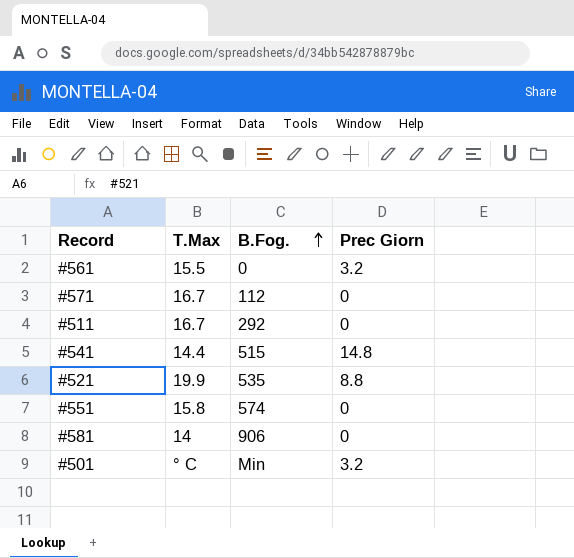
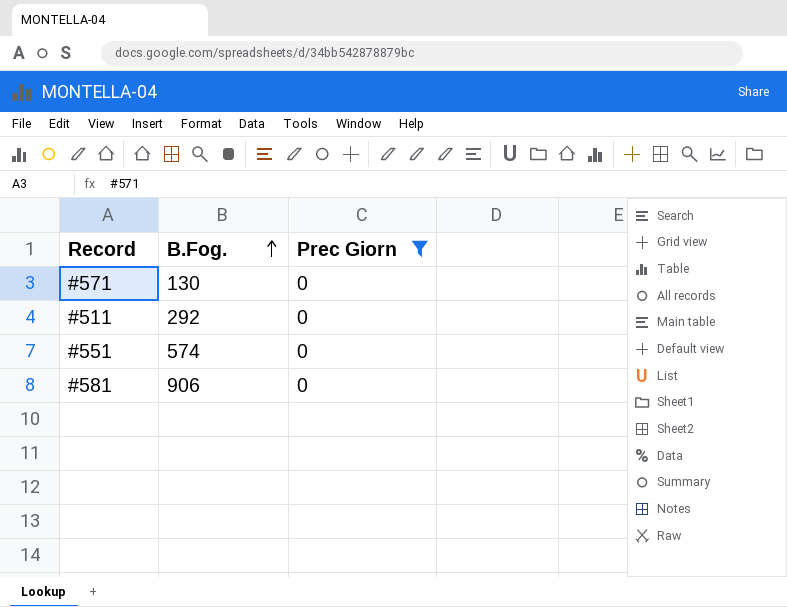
filter: none -> Prec Giorn = 0
column T.Max | position: 2 -> none
#571 | B.Fog.: 112 -> 130

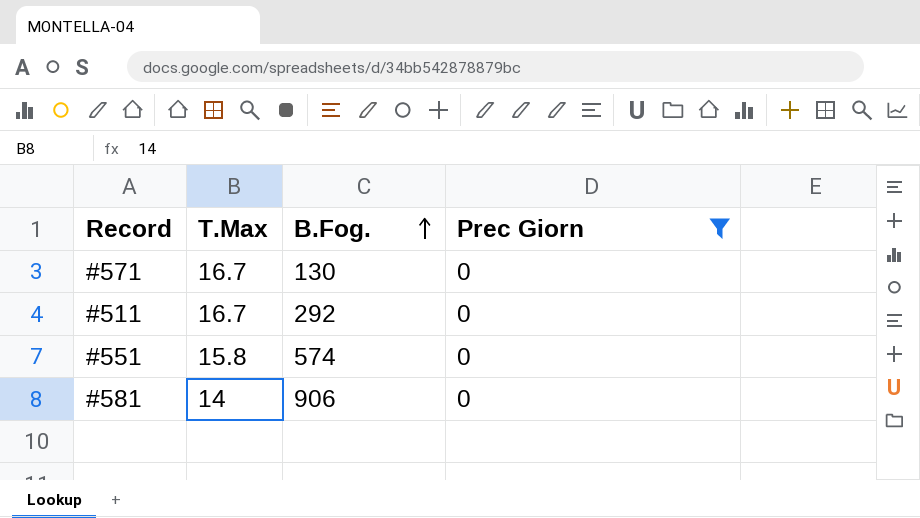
column T.Max | position: none -> 2

